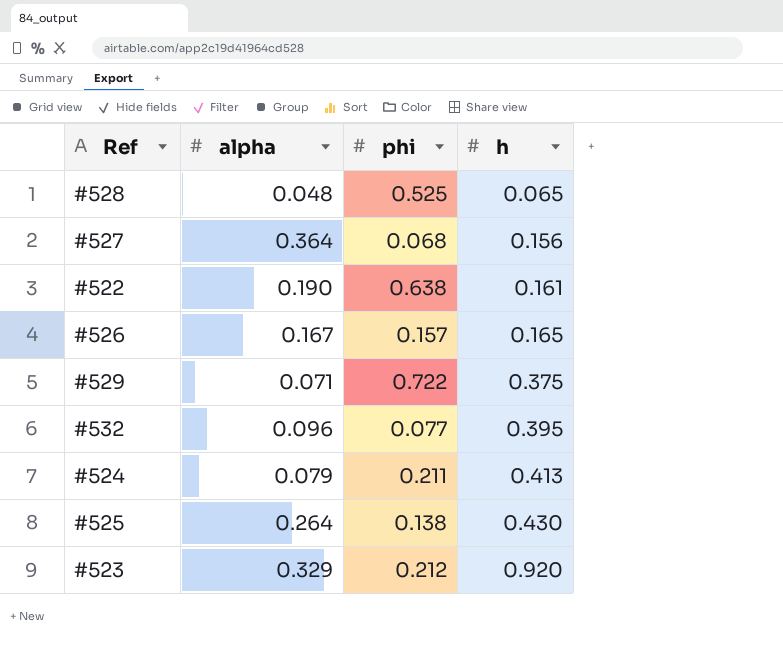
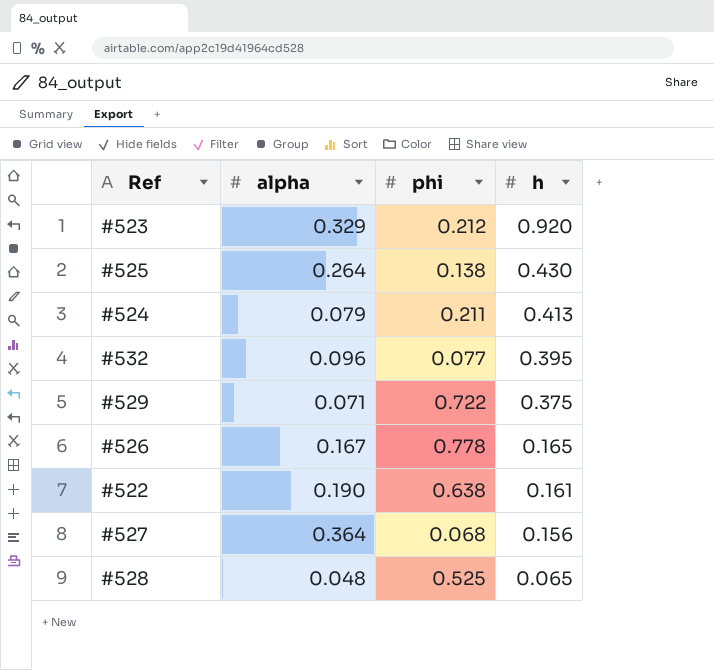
row order: h ascending -> h descending
#526 | phi: 0.157 -> 0.778

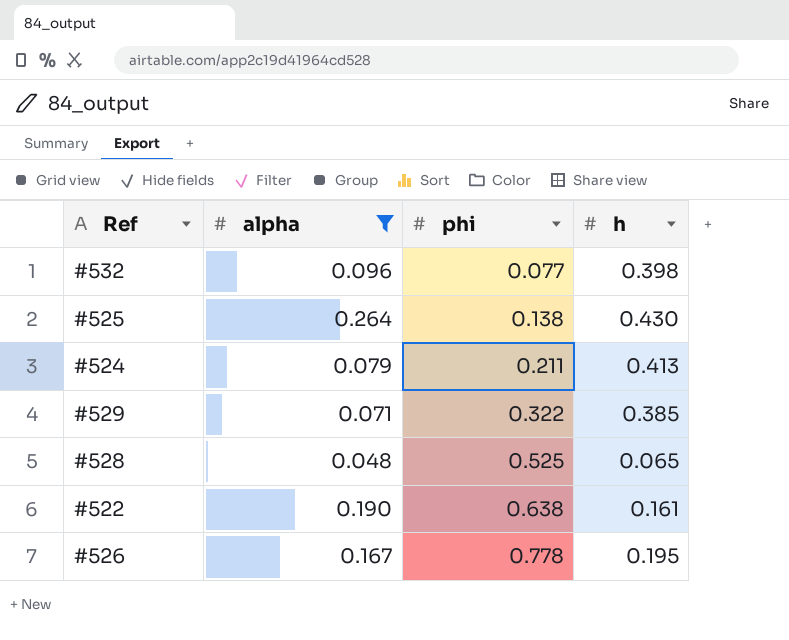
filter: none -> alpha <= 0.264
row order: h descending -> phi ascending
#532 | h: 0.395 -> 0.398
#529 | phi: 0.722 -> 0.322
#529 | h: 0.375 -> 0.385
#526 | h: 0.165 -> 0.195

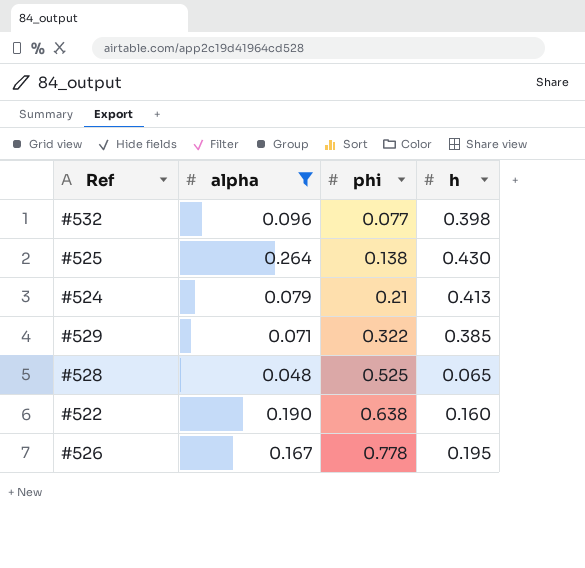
#524 | phi: 0.211 -> 0.21
#522 | h: 0.161 -> 0.160

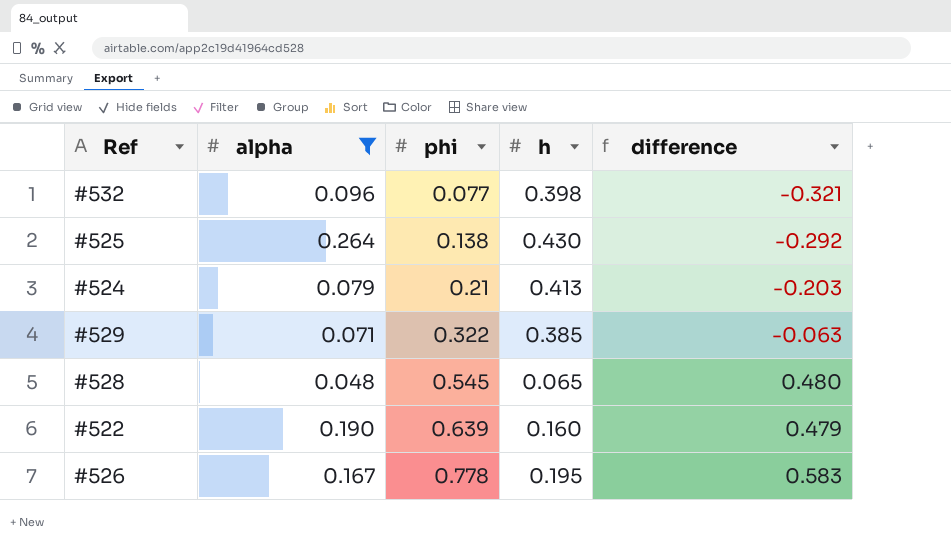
column difference | formula: none -> [phi] - [h]
#528 | phi: 0.525 -> 0.545
#522 | phi: 0.638 -> 0.639

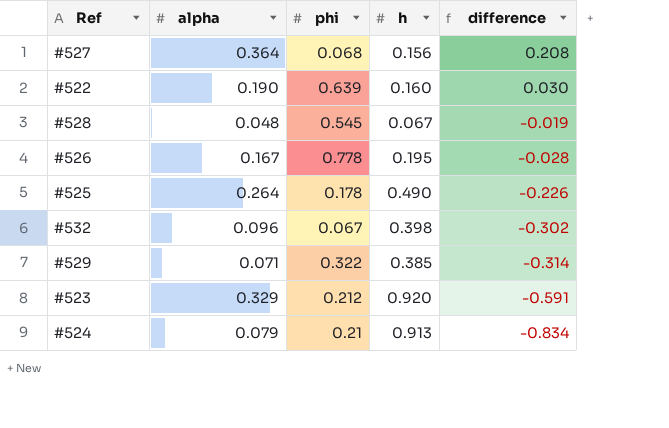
filter: alpha <= 0.264 -> none
row order: phi ascending -> difference descending
column difference | formula: [phi] - [h] -> [alpha] - [h]
#528 | h: 0.065 -> 0.067
#525 | phi: 0.138 -> 0.178
#525 | h: 0.430 -> 0.490
#532 | phi: 0.077 -> 0.067
#524 | h: 0.413 -> 0.913

